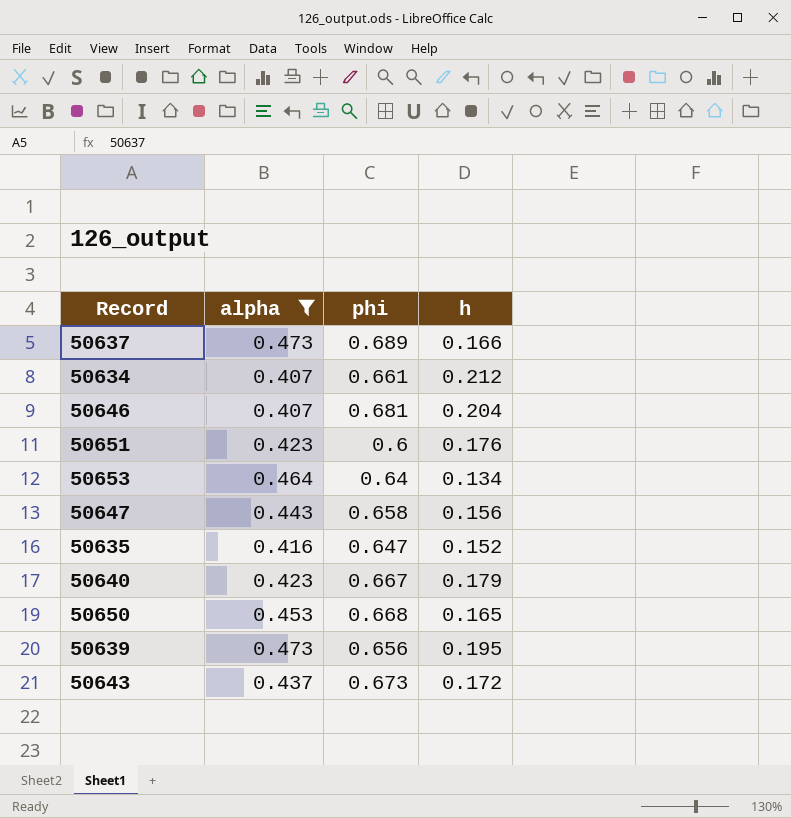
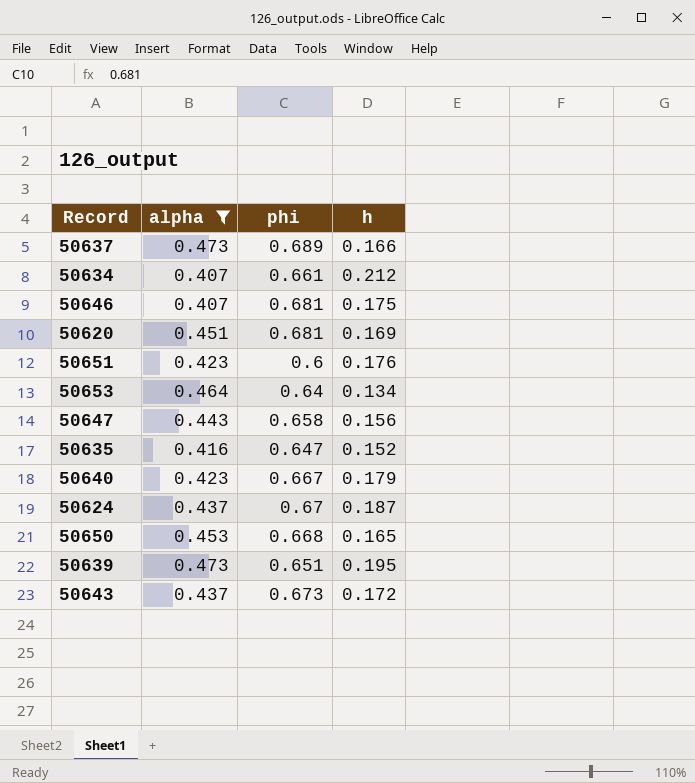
50646 | h: 0.204 -> 0.175
row 50620: none -> 0.451 | 0.681 | 0.169
row 50624: none -> 0.437 | 0.67 | 0.187
50639 | phi: 0.656 -> 0.651

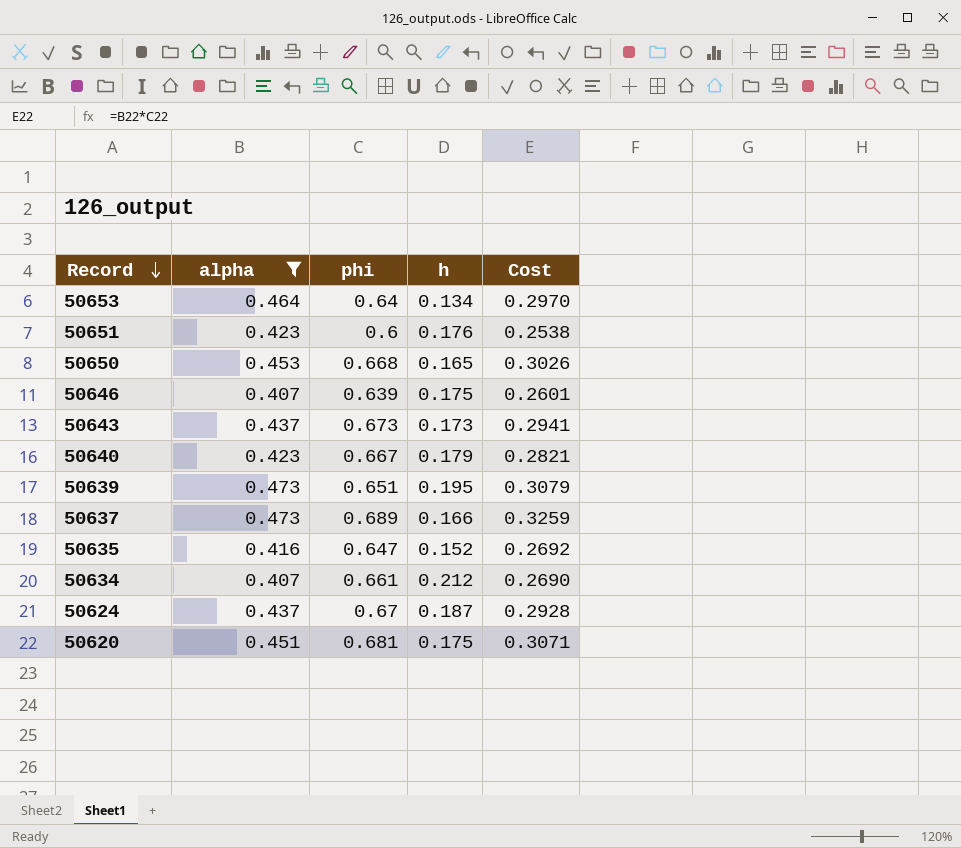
row order: none -> Record descending
column Cost | formula: none -> [alpha] * [phi]
row 50647: 0.443 | 0.658 | 0.156 -> none
50646 | phi: 0.681 -> 0.639
50643 | h: 0.172 -> 0.173
50620 | h: 0.169 -> 0.175

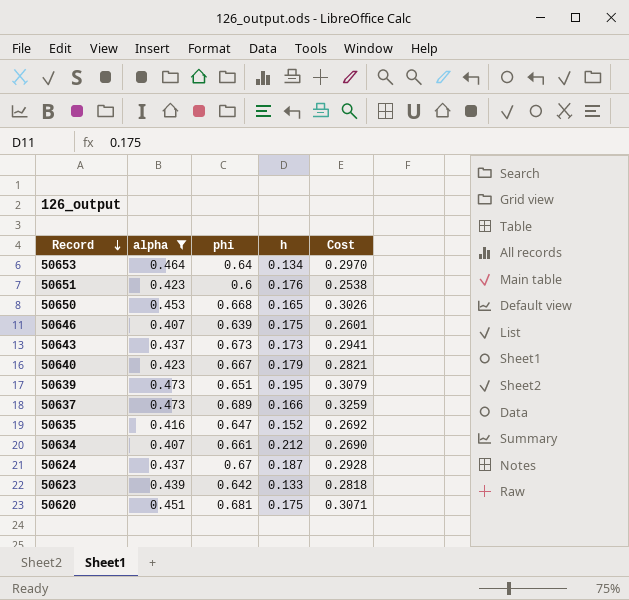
row 50623: none -> 0.439 | 0.642 | 0.133 | 0.2818

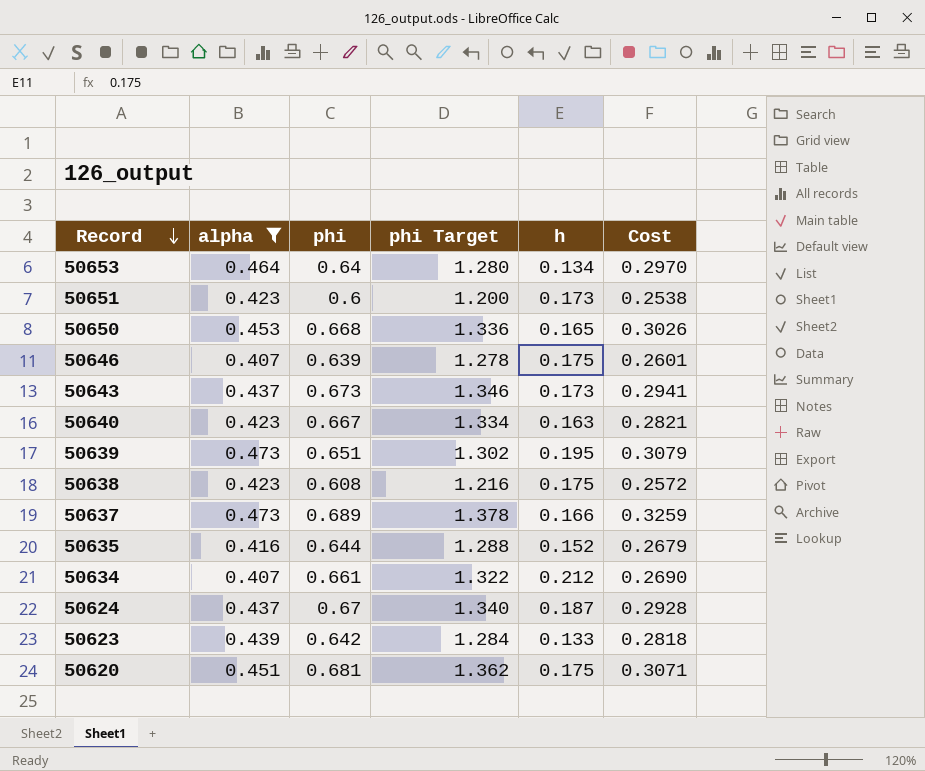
column phi Target | formula: none -> [phi] * 2
50651 | h: 0.176 -> 0.173
50640 | h: 0.179 -> 0.163
row 50638: none -> 0.423 | 0.608 | 1.216 | 0.175 | 0.2572
50635 | phi: 0.647 -> 0.644
50635 | Cost: 0.2692 -> 0.2679

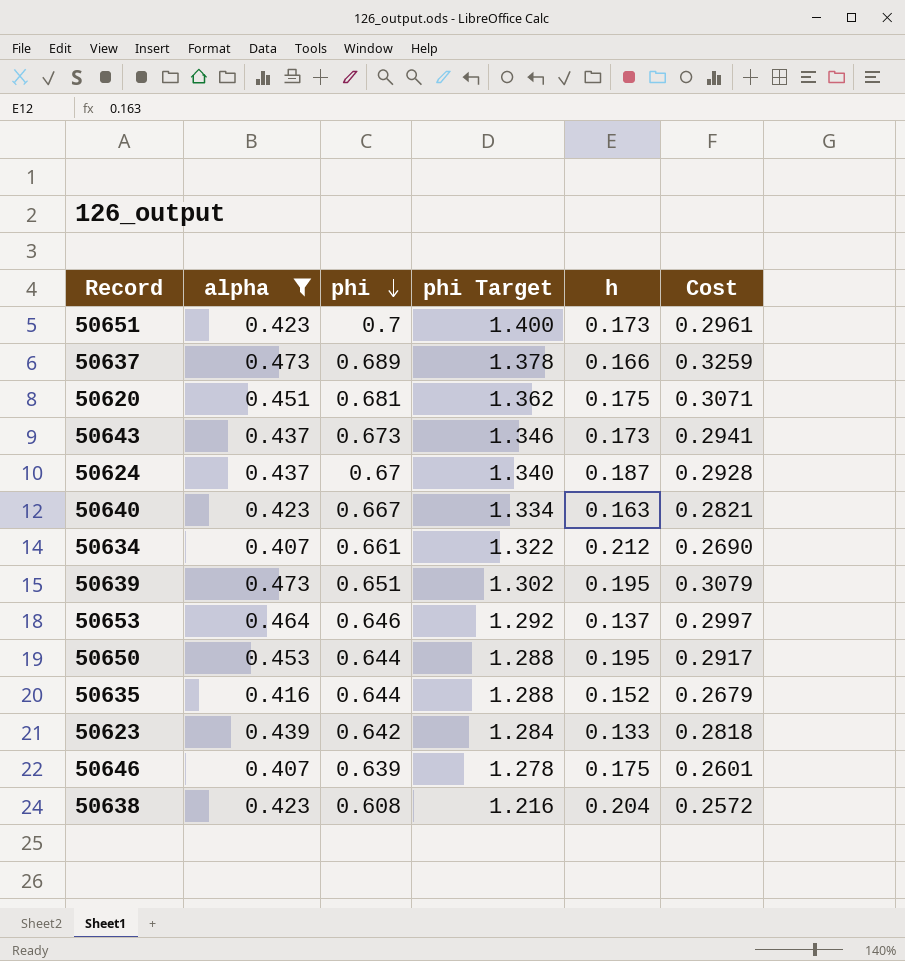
row order: Record descending -> phi descending
50651 | phi: 0.6 -> 0.7
50651 | phi Target: 1.200 -> 1.400
50651 | Cost: 0.2538 -> 0.2961
50653 | phi: 0.64 -> 0.646
50653 | phi Target: 1.280 -> 1.292
50653 | h: 0.134 -> 0.137
50653 | Cost: 0.2970 -> 0.2997
50650 | phi: 0.668 -> 0.644
50650 | phi Target: 1.336 -> 1.288
50650 | h: 0.165 -> 0.195
50650 | Cost: 0.3026 -> 0.2917
50638 | h: 0.175 -> 0.204

